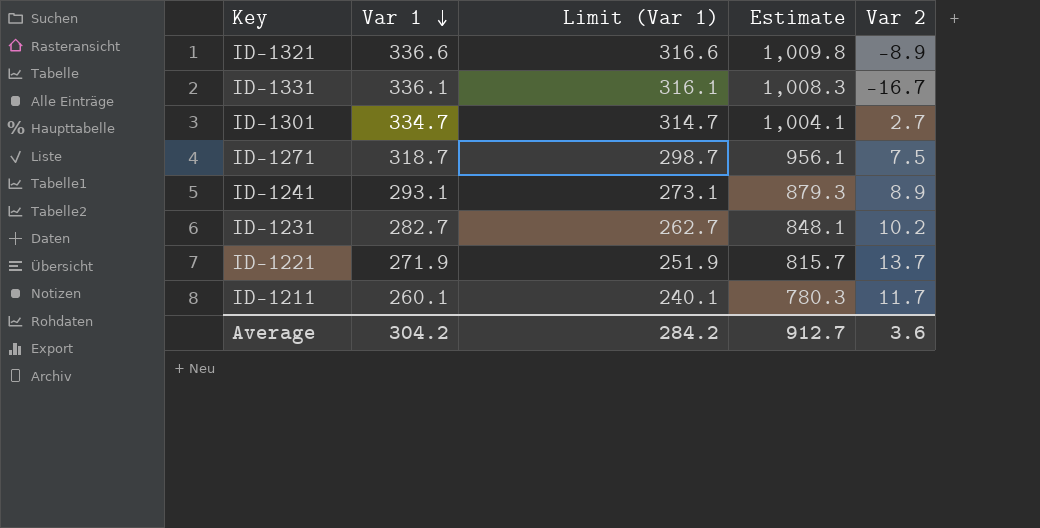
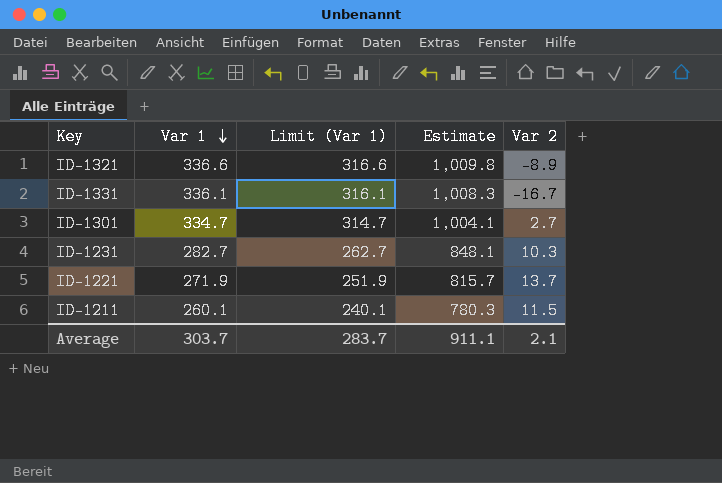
row ID-1271: 318.7 | 298.7 | 956.1 | 7.5 -> none
row ID-1241: 293.1 | 273.1 | 879.3 | 8.9 -> none
ID-1231 | Var 2: 10.2 -> 10.3
ID-1211 | Var 2: 11.7 -> 11.5
Average | Var 1: 304.2 -> 303.7
Average | Limit (Var 1): 284.2 -> 283.7
Average | Estimate: 912.7 -> 911.1
Average | Var 2: 3.6 -> 2.1

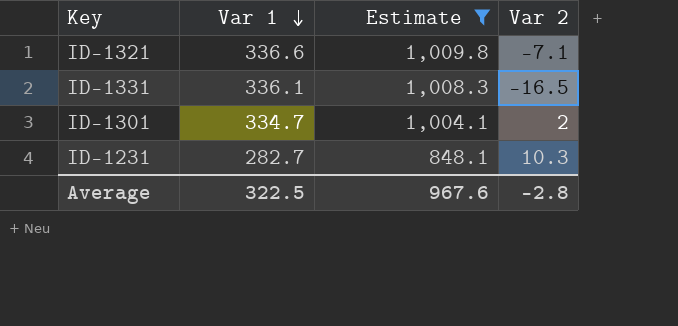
filter: none -> Estimate >= 848.1
column Limit (Var 1) | formula: [Var 1] - 20 -> none
ID-1321 | Var 2: -8.9 -> -7.1
ID-1331 | Var 2: -16.7 -> -16.5
ID-1301 | Var 2: 2.7 -> 2
Average | Var 1: 303.7 -> 322.5
Average | Estimate: 911.1 -> 967.6
Average | Var 2: 2.1 -> -2.8

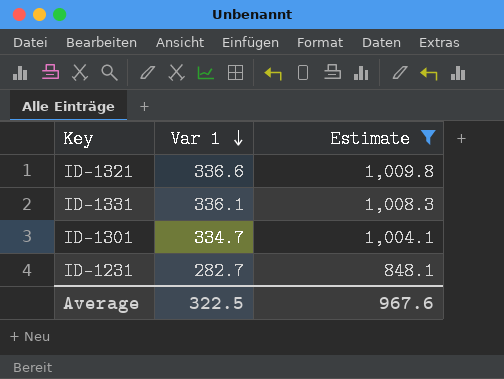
column Var 2 | position: 4 -> none

